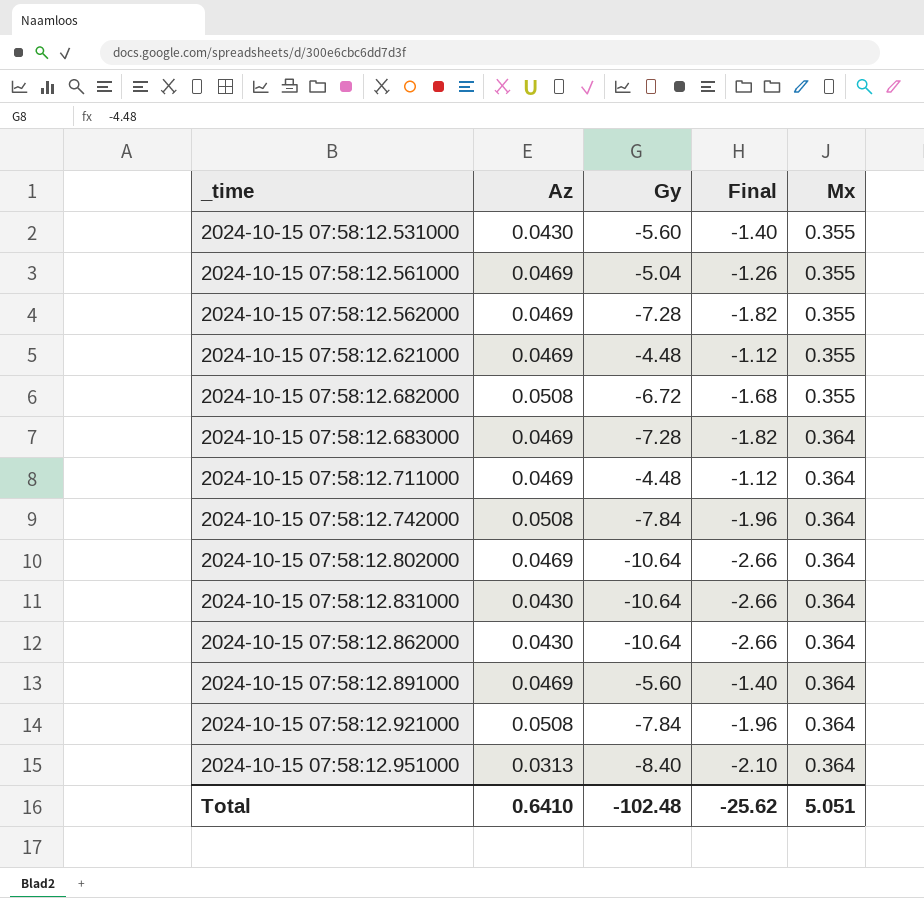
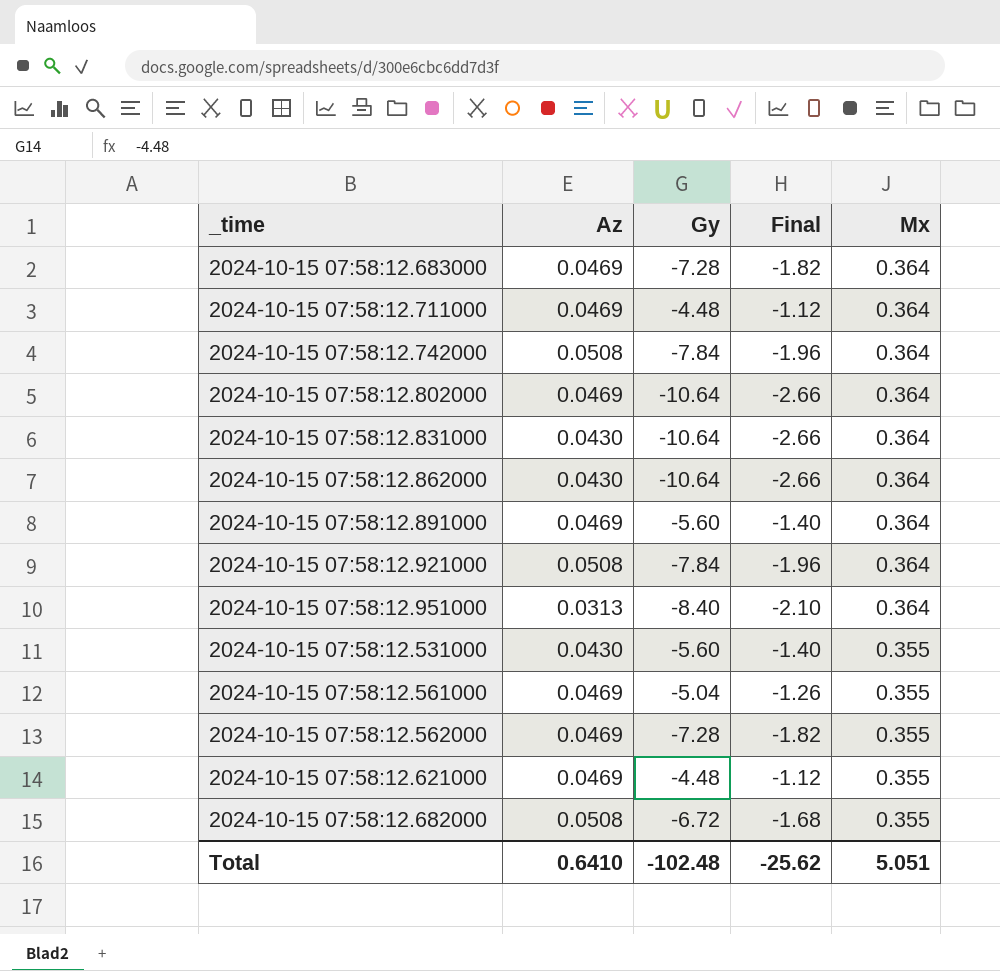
row order: _time ascending -> Mx descending

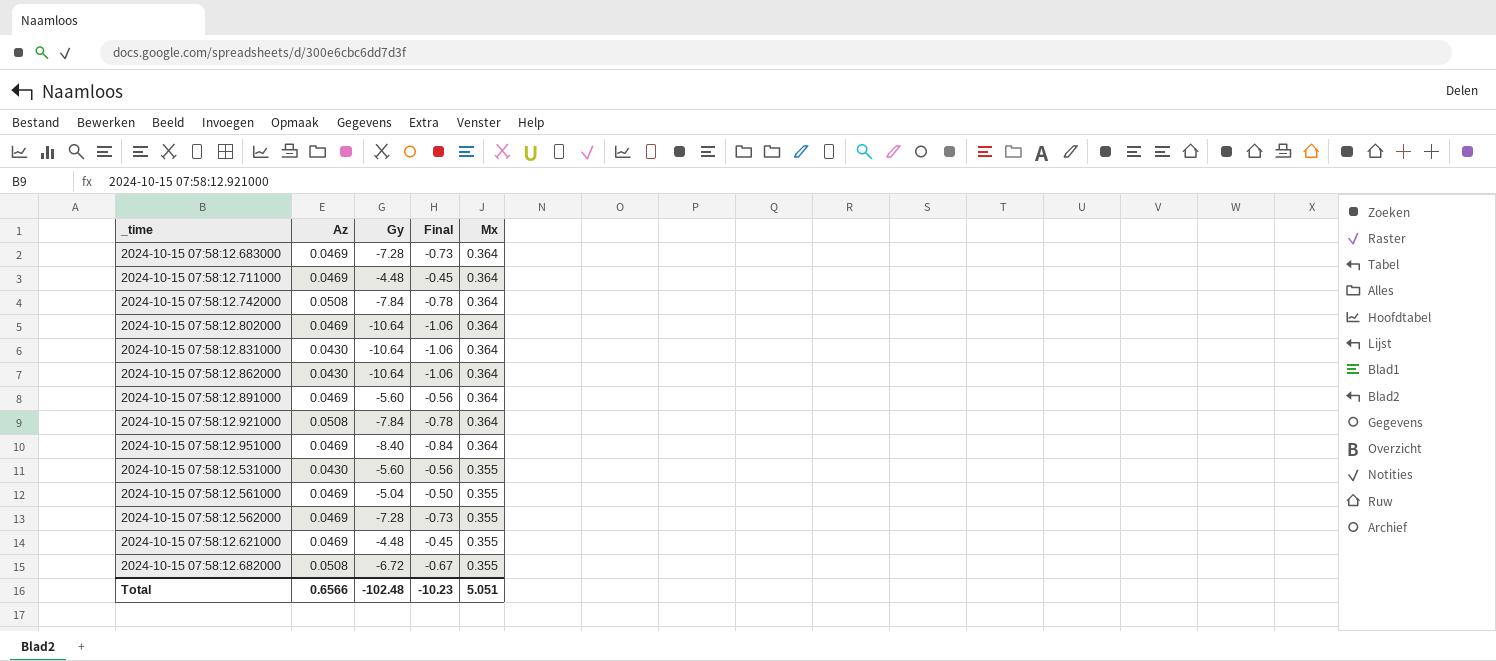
column Final | formula: [Gy] * 0.25 -> [Gy] * 0.1
2024-10-15 07:58:12.951000 | Az: 0.0313 -> 0.0469
Total | Az: 0.6410 -> 0.6566
Total | Final: -25.62 -> -10.23

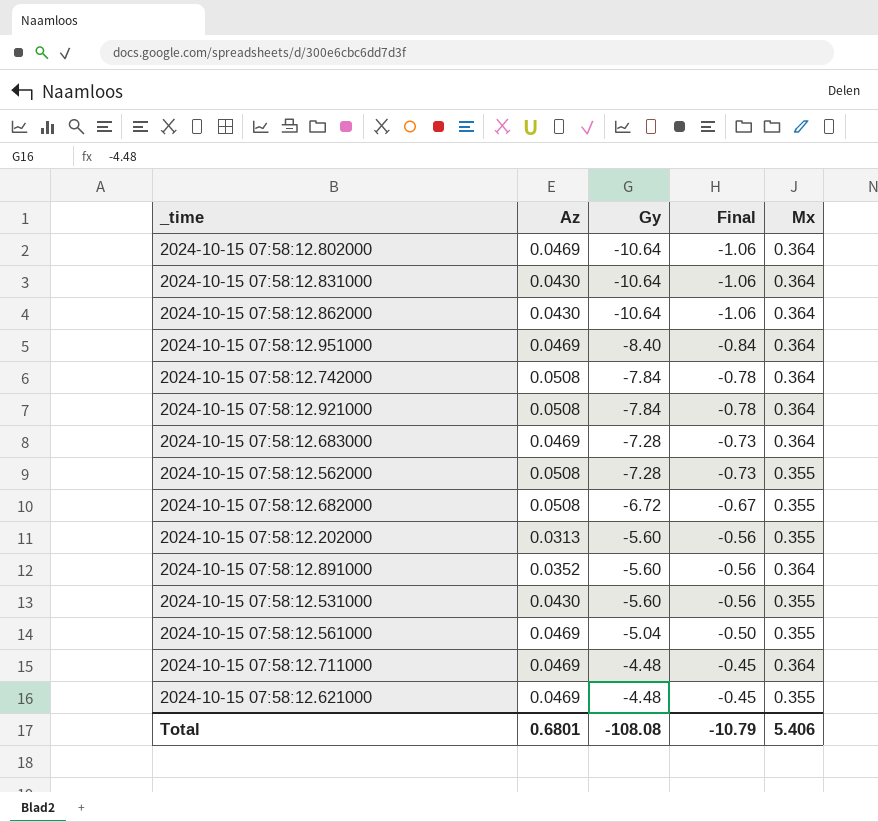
row order: Mx descending -> Gy ascending
2024-10-15 07:58:12.562000 | Az: 0.0469 -> 0.0508
row 2024-10-15 07:58:12.202000: none -> 0.0313 | -5.60 | -0.56 | 0.355
2024-10-15 07:58:12.891000 | Az: 0.0469 -> 0.0352
Total | Az: 0.6566 -> 0.6801
Total | Gy: -102.48 -> -108.08
Total | Final: -10.23 -> -10.79
Total | Mx: 5.051 -> 5.406

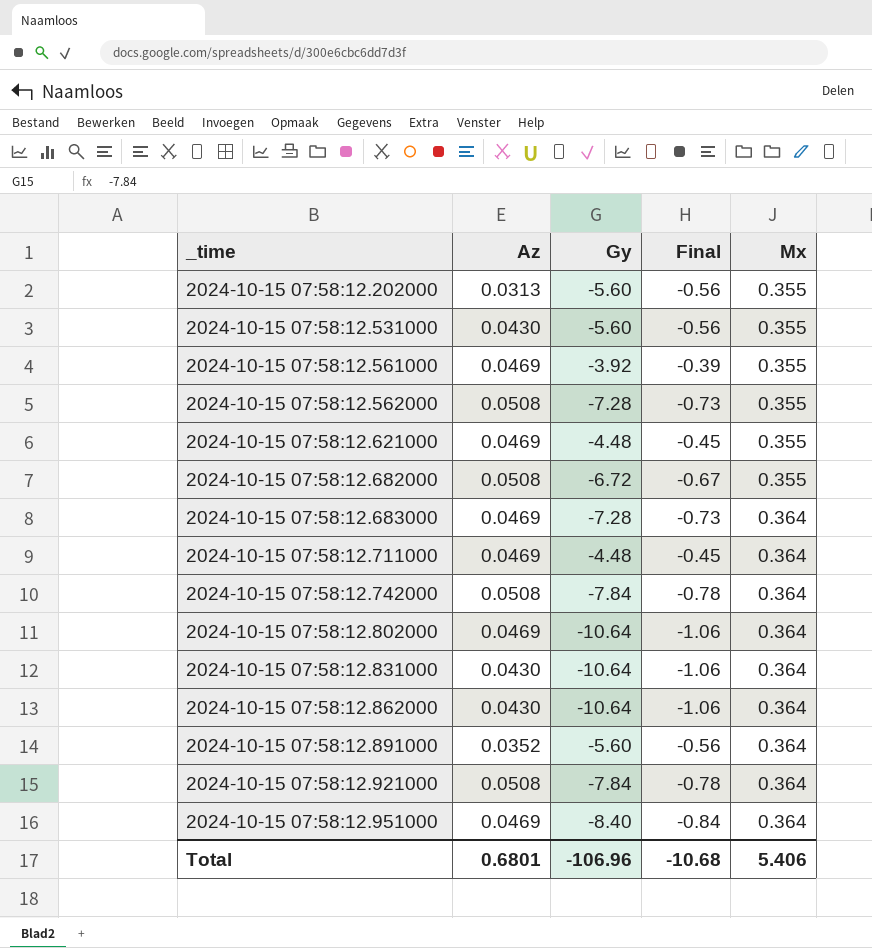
row order: Gy ascending -> _time ascending
2024-10-15 07:58:12.561000 | Gy: -5.04 -> -3.92
2024-10-15 07:58:12.561000 | Final: -0.50 -> -0.39
Total | Gy: -108.08 -> -106.96
Total | Final: -10.79 -> -10.68

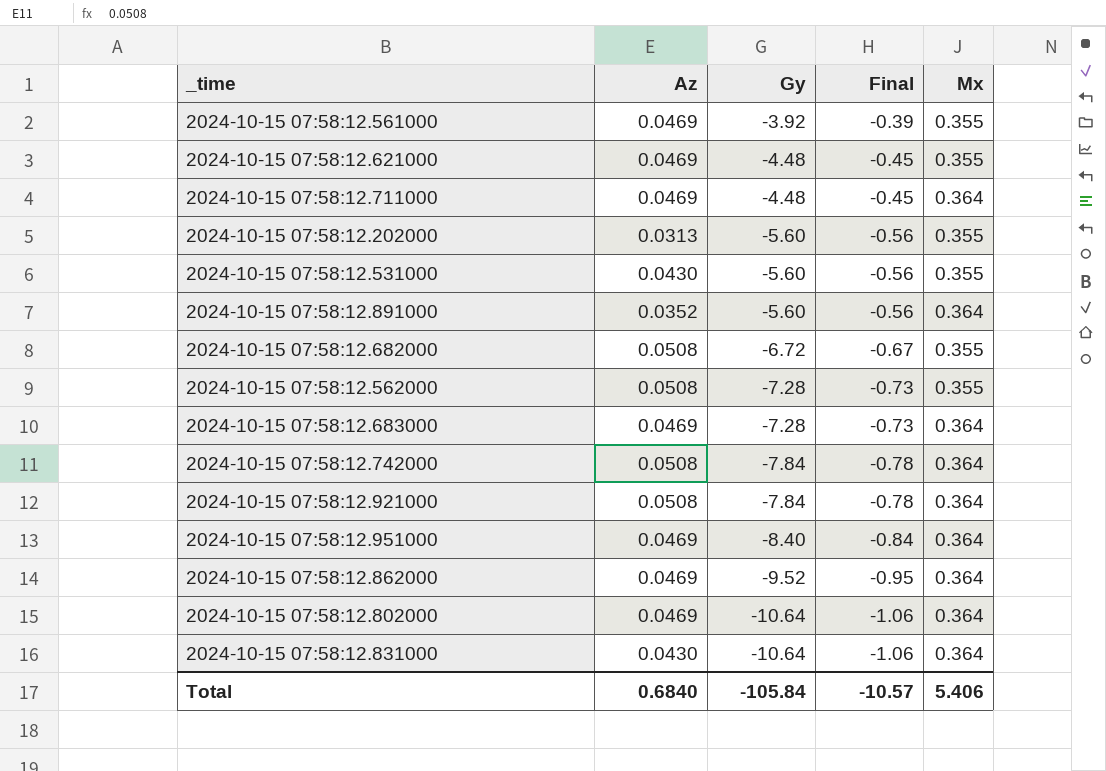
row order: _time ascending -> Gy descending
2024-10-15 07:58:12.862000 | Az: 0.0430 -> 0.0469
2024-10-15 07:58:12.862000 | Gy: -10.64 -> -9.52
2024-10-15 07:58:12.862000 | Final: -1.06 -> -0.95
Total | Az: 0.6801 -> 0.6840
Total | Gy: -106.96 -> -105.84
Total | Final: -10.68 -> -10.57

